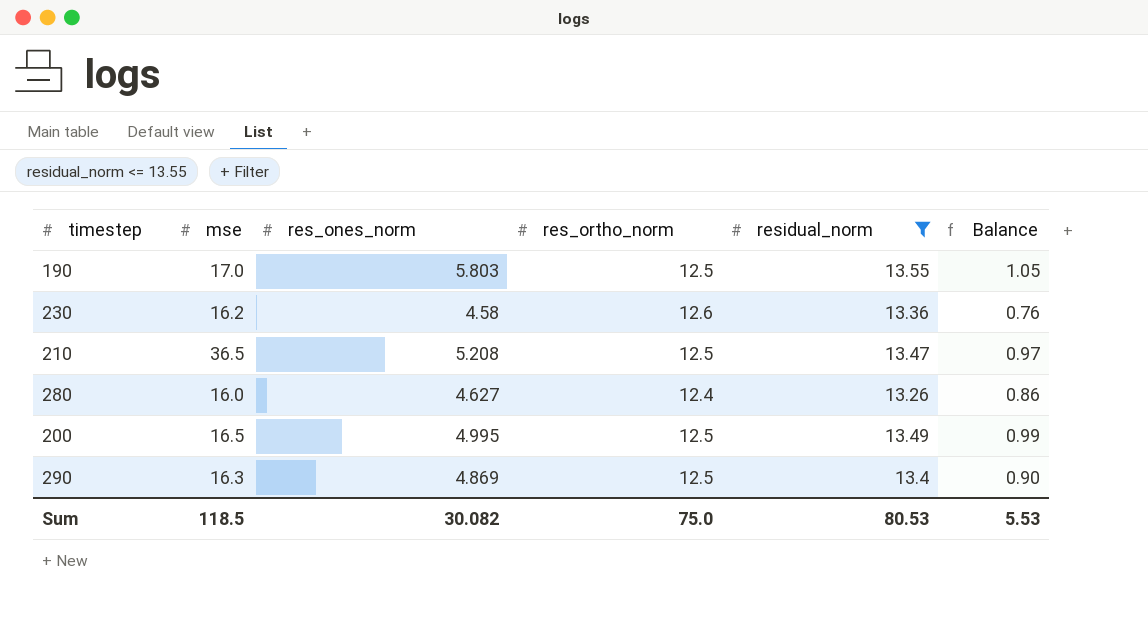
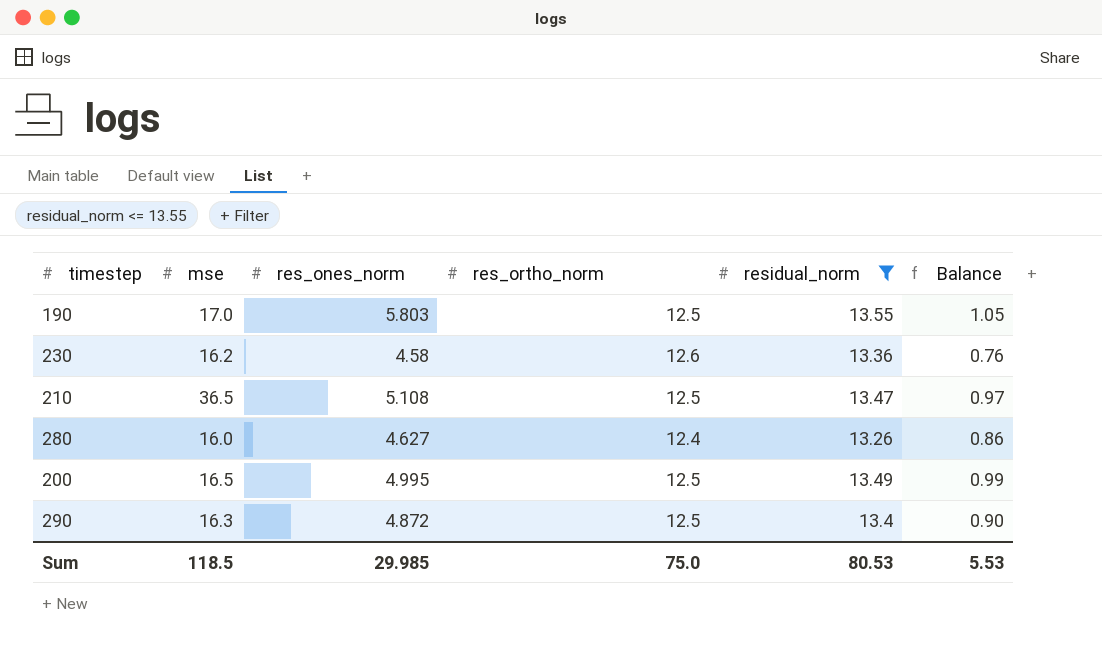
210 | res_ones_norm: 5.208 -> 5.108
290 | res_ones_norm: 4.869 -> 4.872
Sum | res_ones_norm: 30.082 -> 29.985

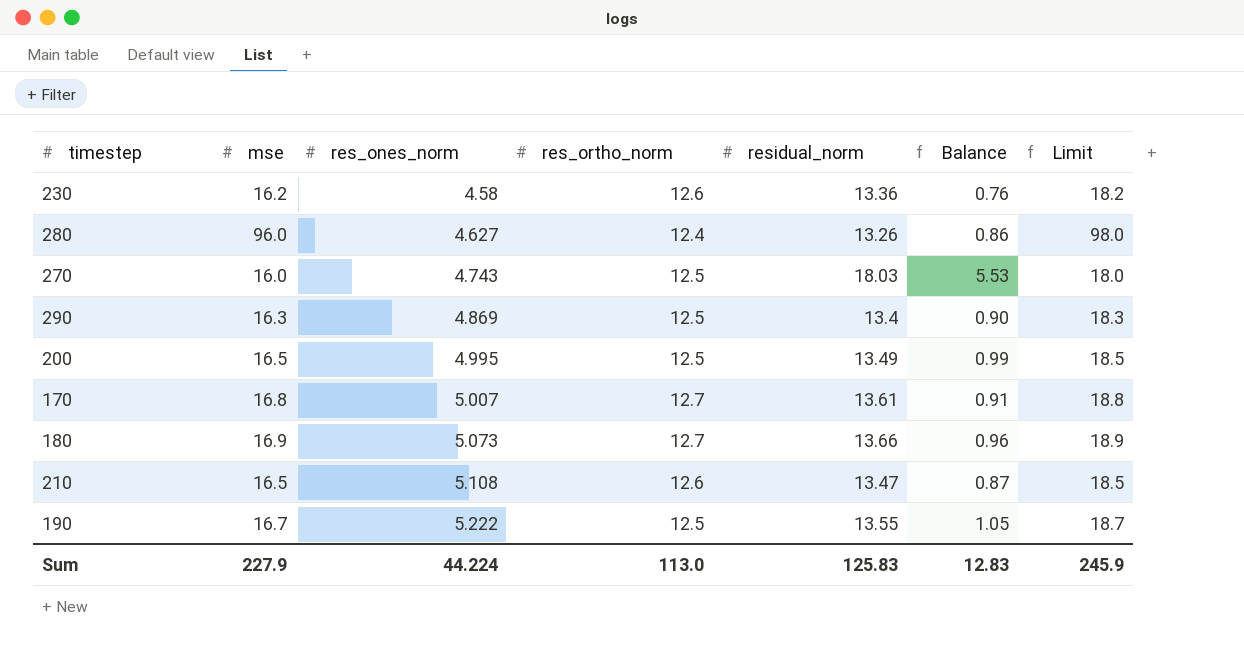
filter: residual_norm <= 13.55 -> none
row order: none -> res_ones_norm ascending
column Limit | formula: none -> [mse] + 2
280 | mse: 16.0 -> 96.0
290 | res_ones_norm: 4.872 -> 4.869
210 | mse: 36.5 -> 16.5
210 | res_ortho_norm: 12.5 -> 12.6
210 | Balance: 0.97 -> 0.87
190 | mse: 17.0 -> 16.7
190 | res_ones_norm: 5.803 -> 5.222
Sum | mse: 118.5 -> 227.9
Sum | res_ones_norm: 29.985 -> 44.224
Sum | res_ortho_norm: 75.0 -> 113.0
Sum | residual_norm: 80.53 -> 125.83
Sum | Balance: 5.53 -> 12.83

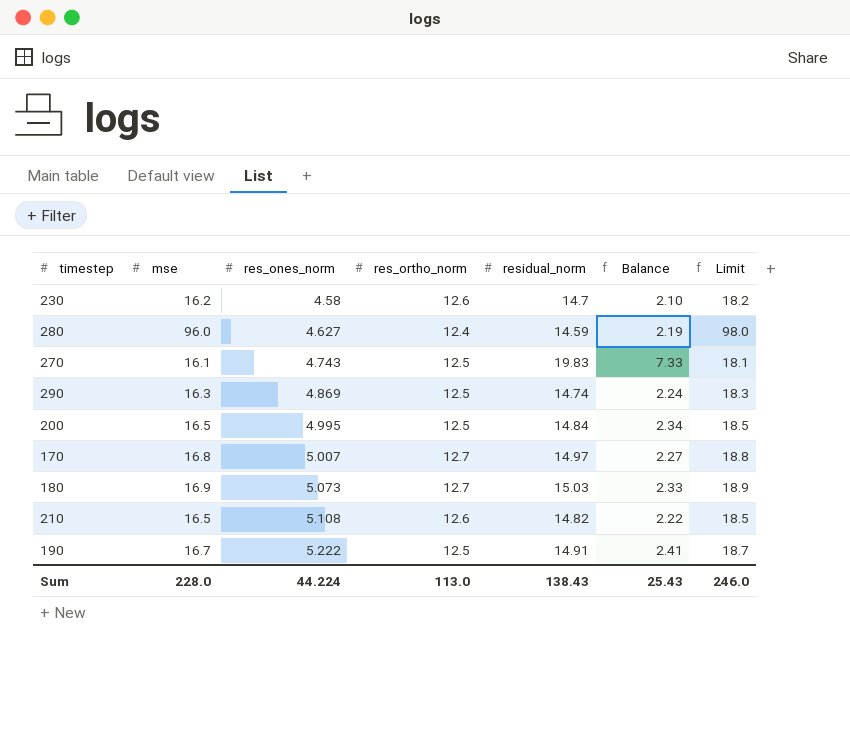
230 | residual_norm: 13.36 -> 14.7
230 | Balance: 0.76 -> 2.10
280 | residual_norm: 13.26 -> 14.59
280 | Balance: 0.86 -> 2.19
270 | mse: 16.0 -> 16.1
270 | residual_norm: 18.03 -> 19.83
270 | Balance: 5.53 -> 7.33
270 | Limit: 18.0 -> 18.1
290 | residual_norm: 13.4 -> 14.74
290 | Balance: 0.90 -> 2.24
200 | residual_norm: 13.49 -> 14.84
200 | Balance: 0.99 -> 2.34
170 | residual_norm: 13.61 -> 14.97
170 | Balance: 0.91 -> 2.27
180 | residual_norm: 13.66 -> 15.03
180 | Balance: 0.96 -> 2.33
210 | residual_norm: 13.47 -> 14.82
210 | Balance: 0.87 -> 2.22
190 | residual_norm: 13.55 -> 14.91
190 | Balance: 1.05 -> 2.41
Sum | mse: 227.9 -> 228.0
Sum | residual_norm: 125.83 -> 138.43
Sum | Balance: 12.83 -> 25.43
Sum | Limit: 245.9 -> 246.0

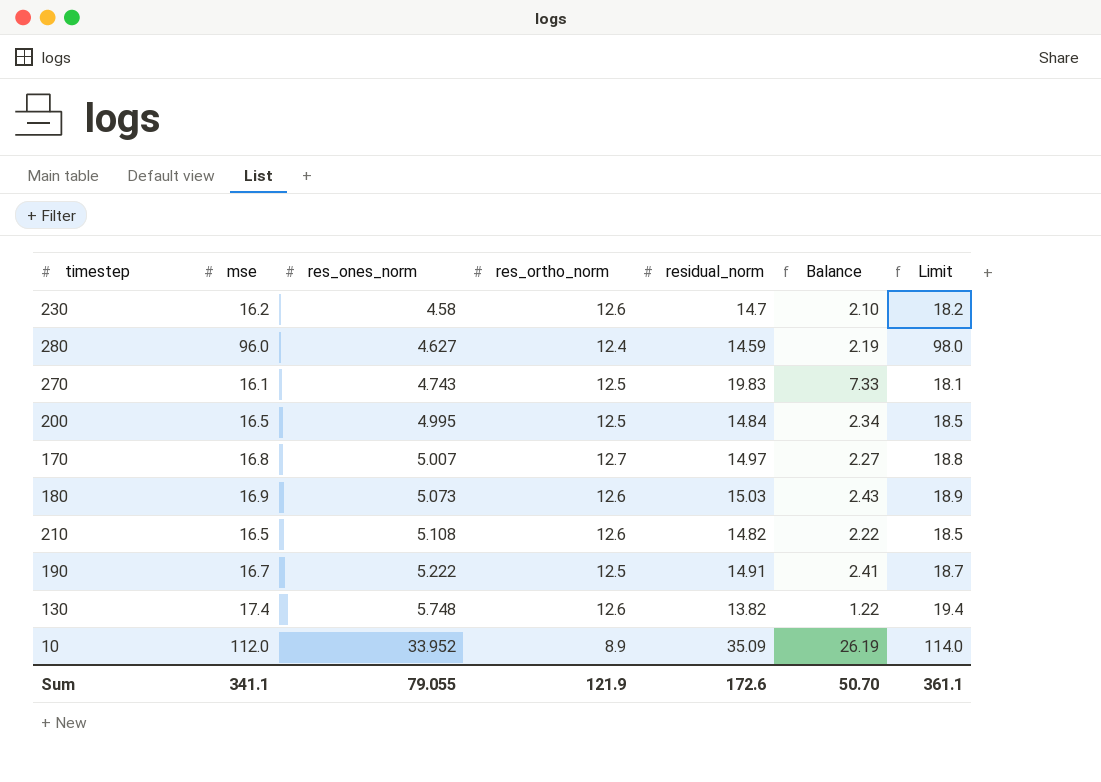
row 290: 16.3 | 4.869 | 12.5 | 14.74 | 2.24 | 18.3 -> none
180 | res_ortho_norm: 12.7 -> 12.6
180 | Balance: 2.33 -> 2.43
row 130: none -> 17.4 | 5.748 | 12.6 | 13.82 | 1.22 | 19.4
row 10: none -> 112.0 | 33.952 | 8.9 | 35.09 | 26.19 | 114.0
Sum | mse: 228.0 -> 341.1
Sum | res_ones_norm: 44.224 -> 79.055
Sum | res_ortho_norm: 113.0 -> 121.9
Sum | residual_norm: 138.43 -> 172.6
Sum | Balance: 25.43 -> 50.70
Sum | Limit: 246.0 -> 361.1

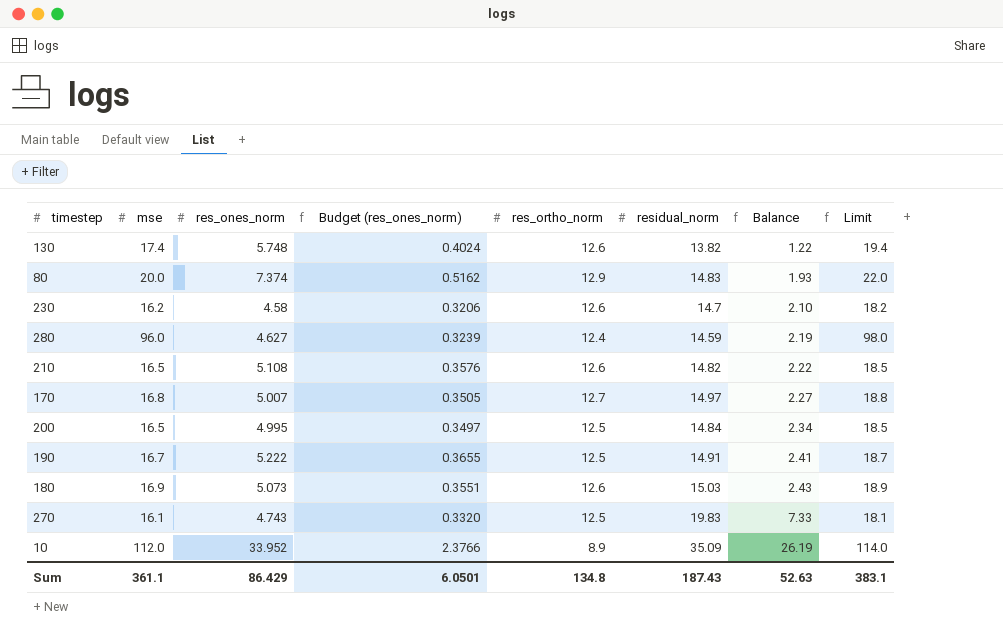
row order: res_ones_norm ascending -> Balance ascending
column Budget (res_ones_norm) | formula: none -> [res_ones_norm] * 0.07
row 80: none -> 20.0 | 7.374 | 0.5162 | 12.9 | 14.83 | 1.93 | 22.0
Sum | mse: 341.1 -> 361.1
Sum | res_ones_norm: 79.055 -> 86.429
Sum | res_ortho_norm: 121.9 -> 134.8
Sum | residual_norm: 172.6 -> 187.43
Sum | Balance: 50.70 -> 52.63
Sum | Limit: 361.1 -> 383.1

